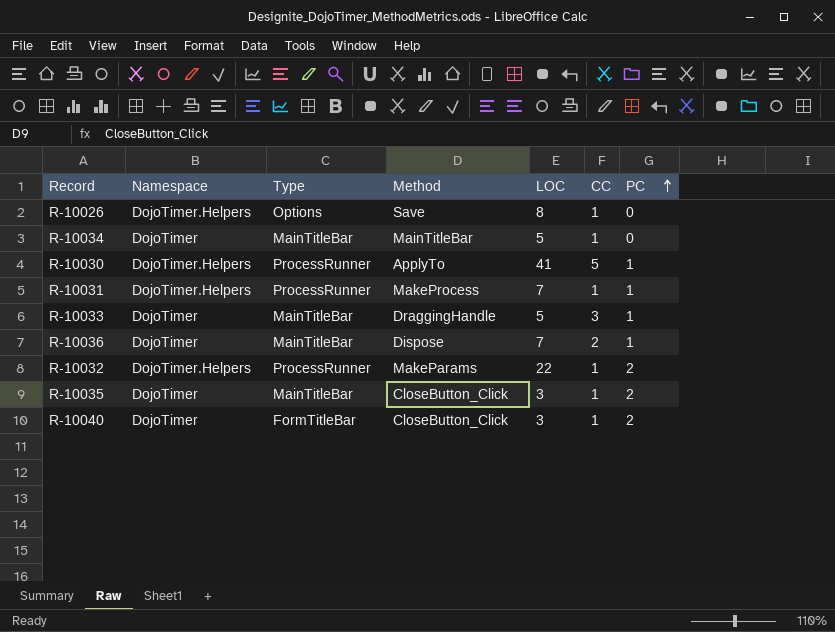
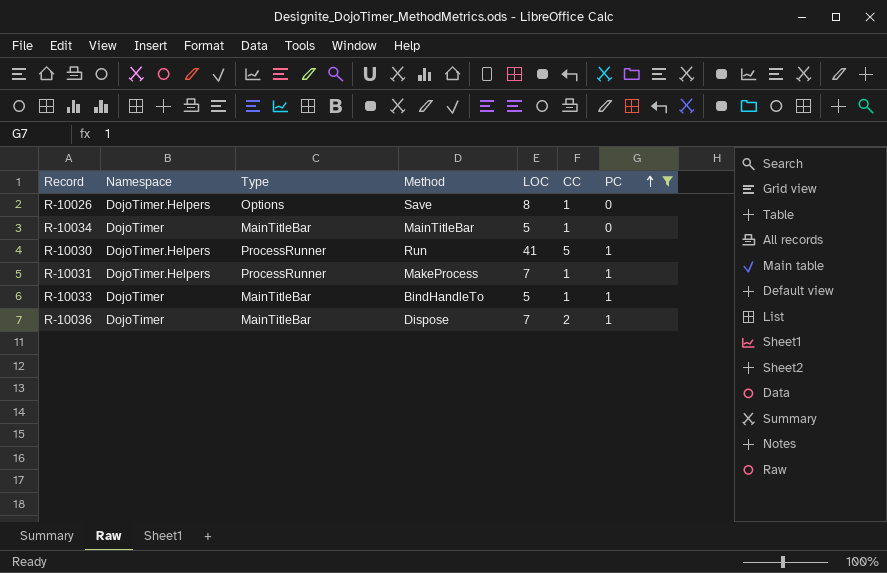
filter: none -> PC != 2
R-10030 | Method: ApplyTo -> Run
R-10033 | Method: DraggingHandle -> BindHandleTo
R-10033 | CC: 3 -> 1

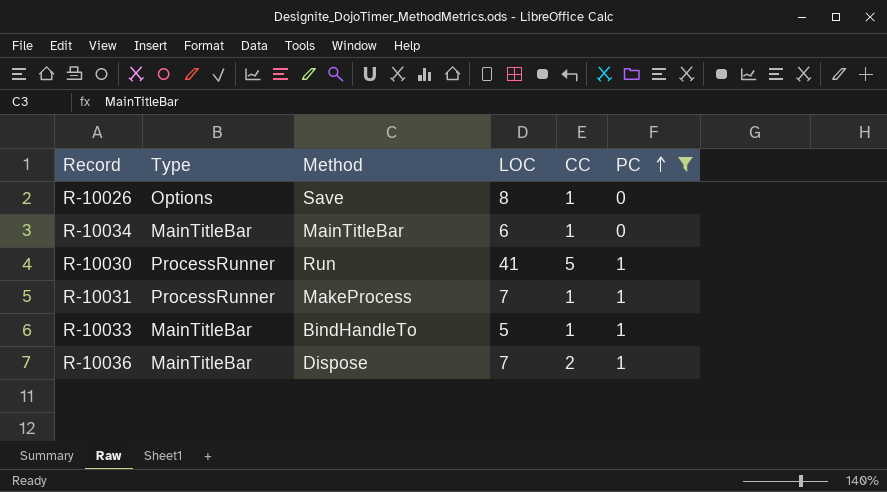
column Namespace | position: 2 -> none
R-10034 | LOC: 5 -> 6

